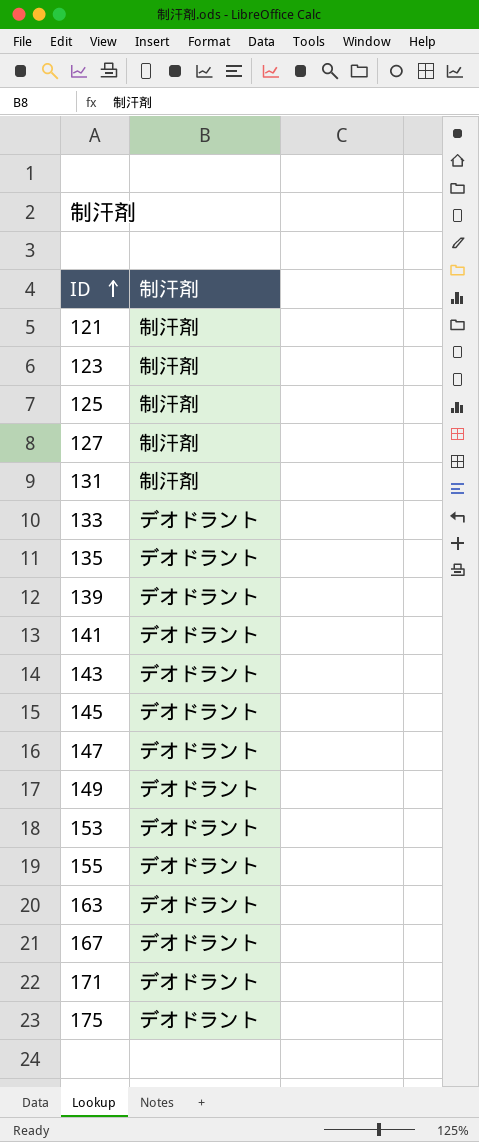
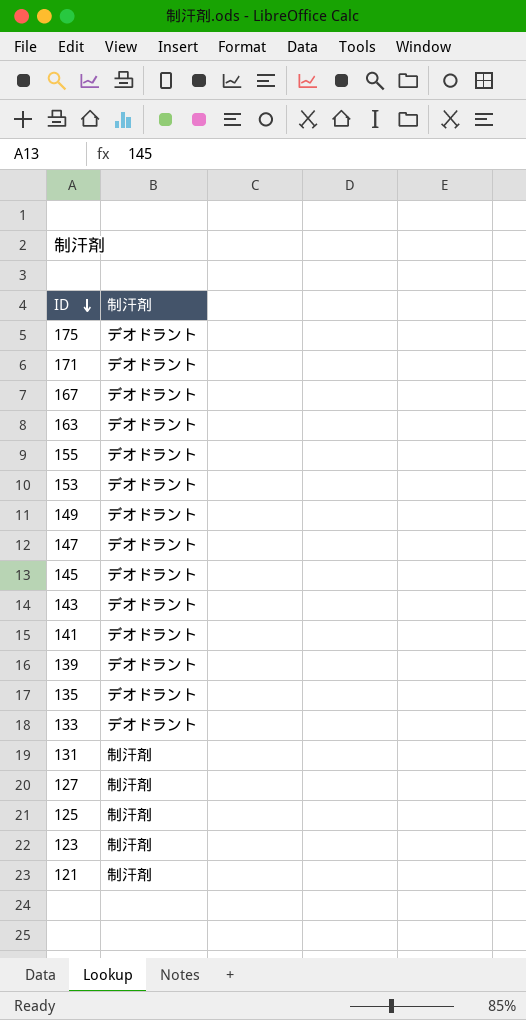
row order: ID ascending -> ID descending

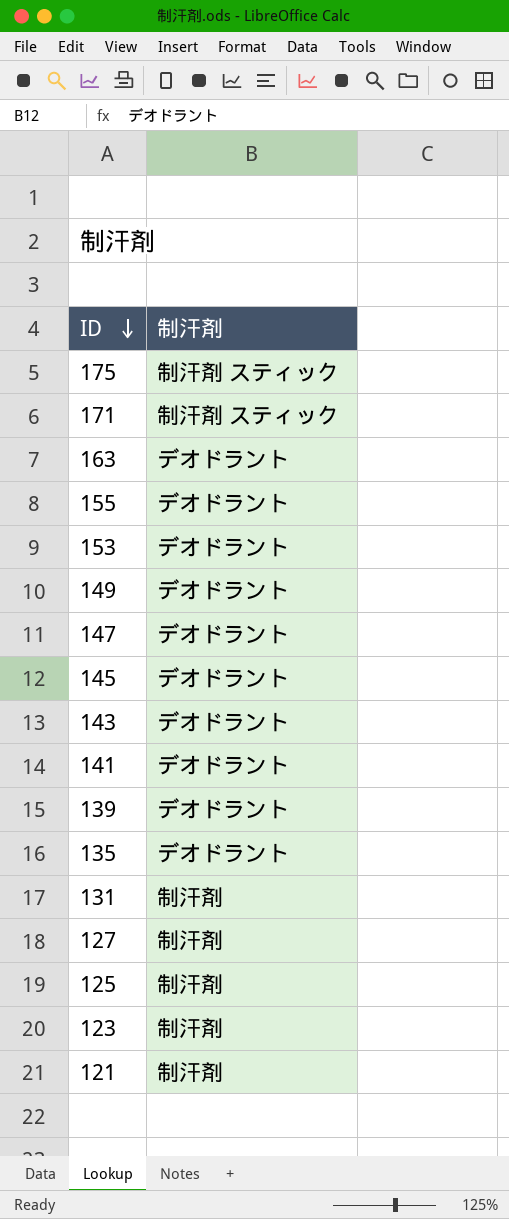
row 167: デオドラント -> none
row 133: デオドラント -> none
175 | 制汗剤: デオドラント -> 制汗剤 スティック
171 | 制汗剤: デオドラント -> 制汗剤 スティック

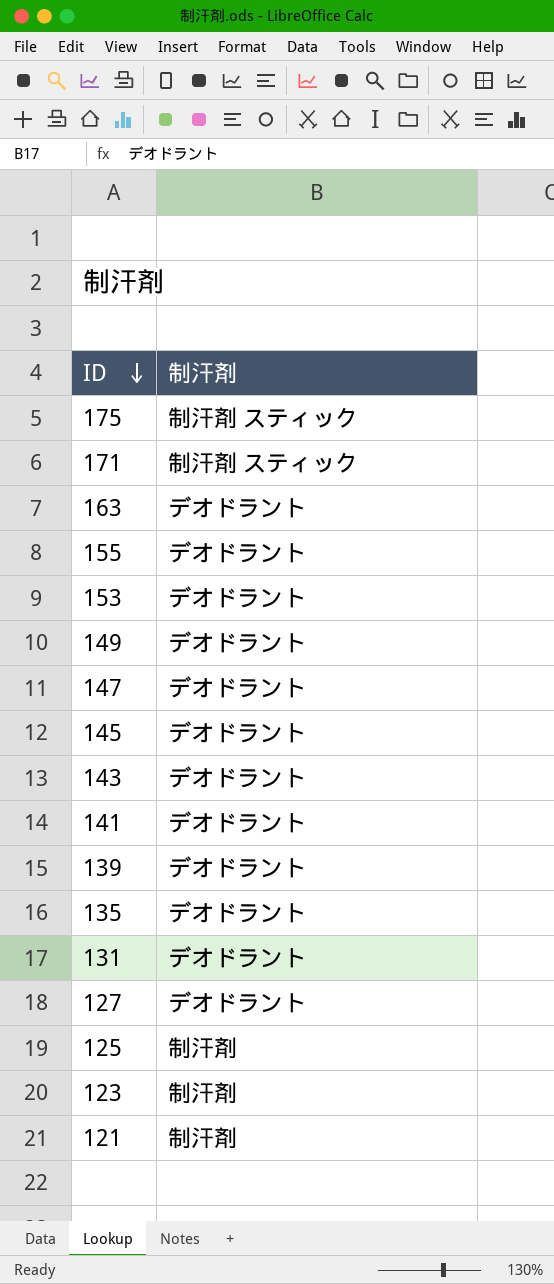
131 | 制汗剤: 制汗剤 -> デオドラント
127 | 制汗剤: 制汗剤 -> デオドラント

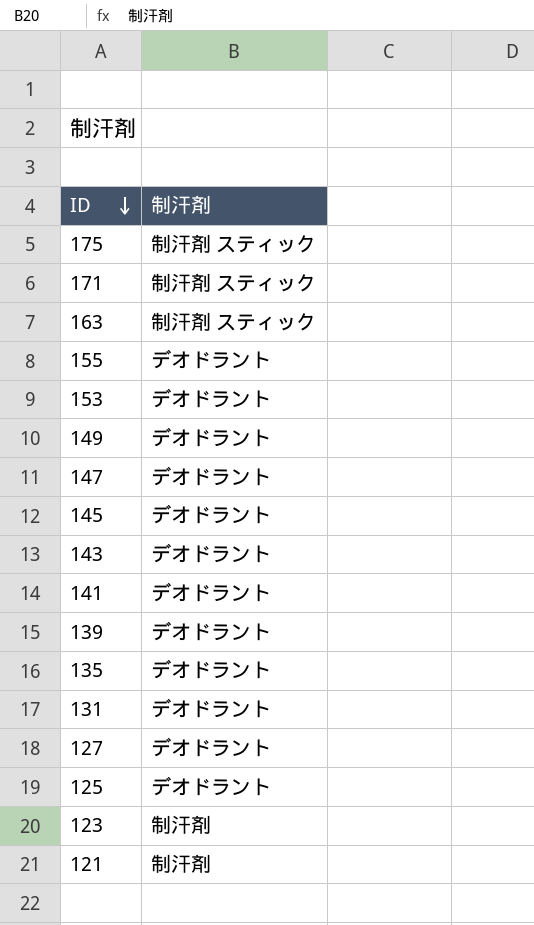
163 | 制汗剤: デオドラント -> 制汗剤 スティック
125 | 制汗剤: 制汗剤 -> デオドラント

